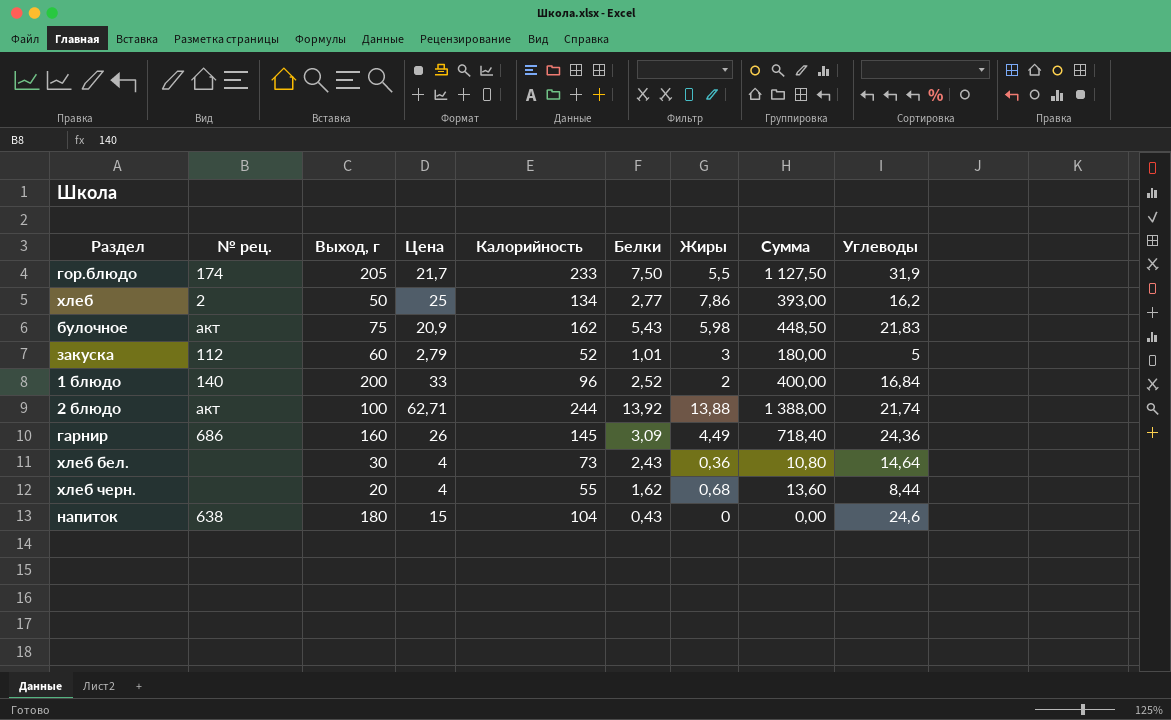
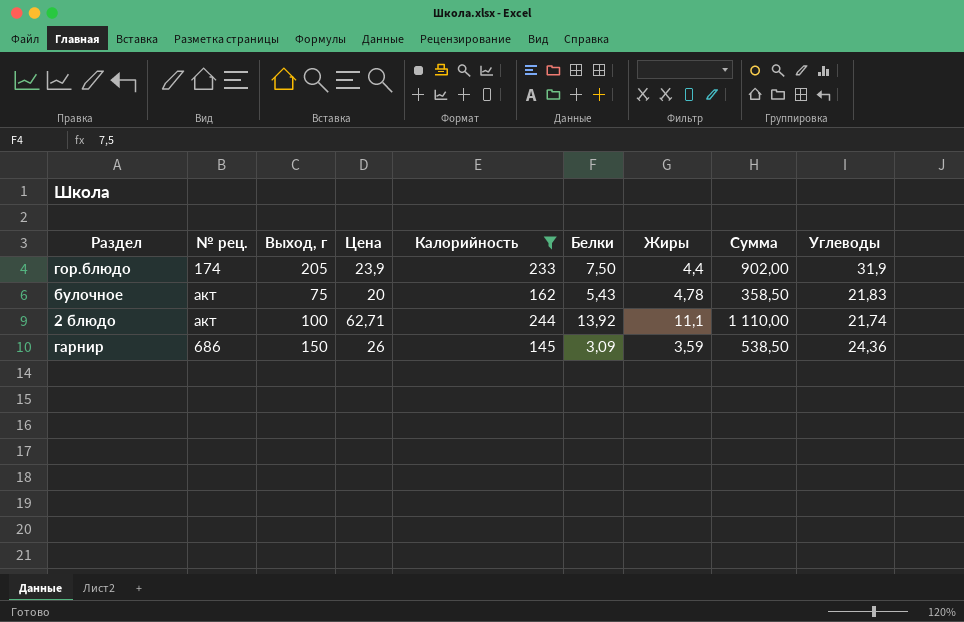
filter: none -> Калорийность >= 145
гор.блюдо | Цена: 21,7 -> 23,9
гор.блюдо | Жиры: 5,5 -> 4,4
гор.блюдо | Сумма: 1 127,50 -> 902,00
булочное | Цена: 20,9 -> 20
булочное | Жиры: 5,98 -> 4,78
булочное | Сумма: 448,50 -> 358,50
2 блюдо | Жиры: 13,88 -> 11,1
2 блюдо | Сумма: 1 388,00 -> 1 110,00
гарнир | Выход, г: 160 -> 150
гарнир | Жиры: 4,49 -> 3,59
гарнир | Сумма: 718,40 -> 538,50

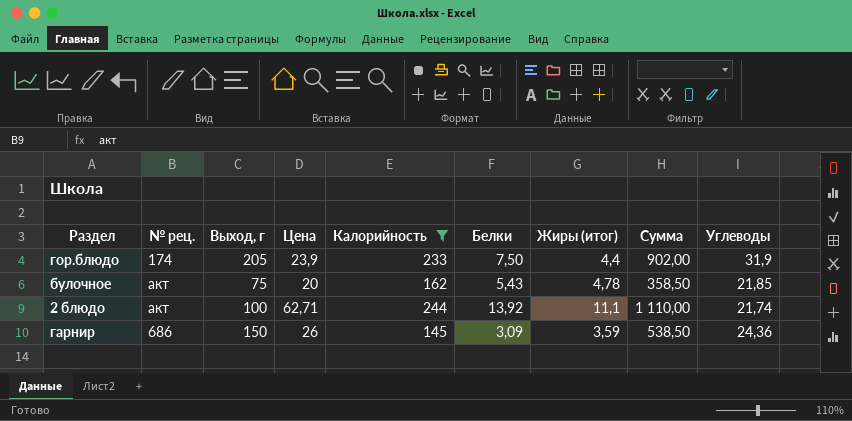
column name: Жиры -> Жиры (итог)
булочное | Углеводы: 21,83 -> 21,85

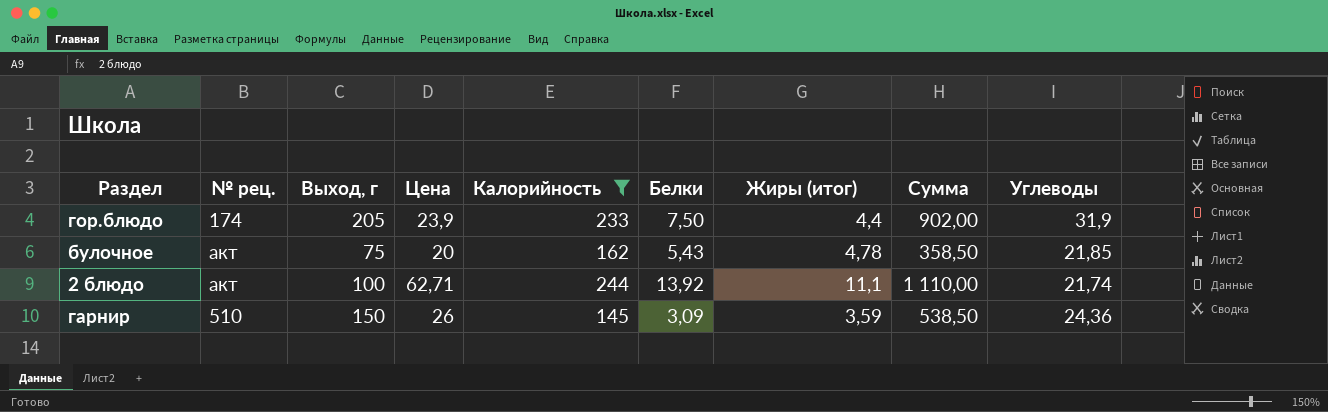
гарнир | № рец.: 686 -> 510

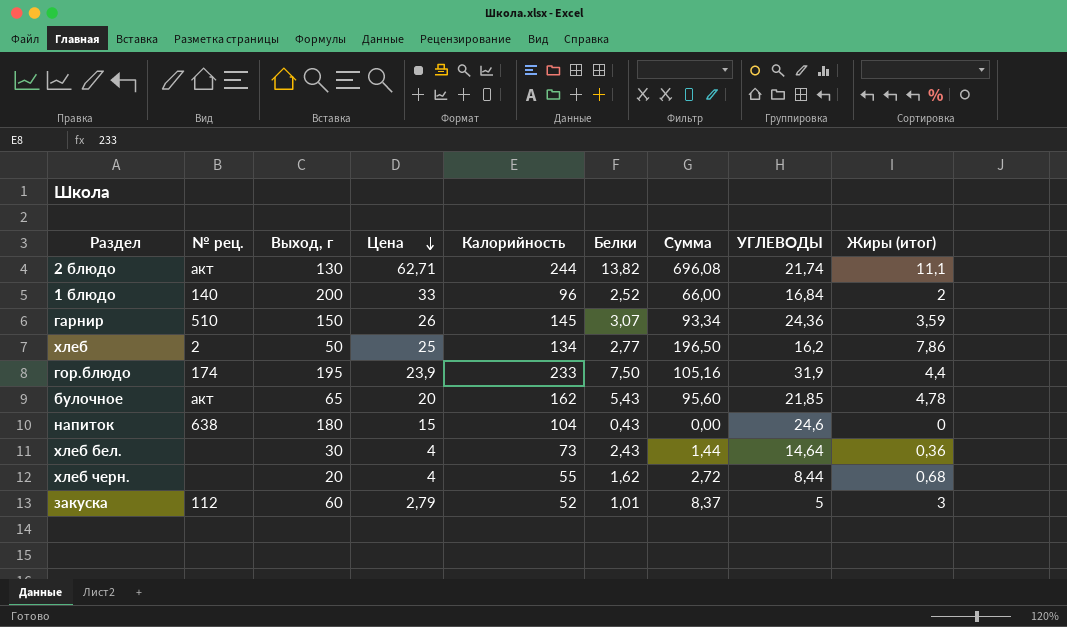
filter: Калорийность >= 145 -> none
row order: none -> Цена descending
column Сумма | formula: [Выход, г] * [Жиры (итог)] -> [Цена] * [Жиры (итог)]
column name: Углеводы -> УГЛЕВОДЫ
column Жиры (итог) | position: 7 -> 9
2 блюдо | Выход, г: 100 -> 130
2 блюдо | Белки: 13,92 -> 13,82
гарнир | Белки: 3,09 -> 3,07
гор.блюдо | Выход, г: 205 -> 195
булочное | Выход, г: 75 -> 65

